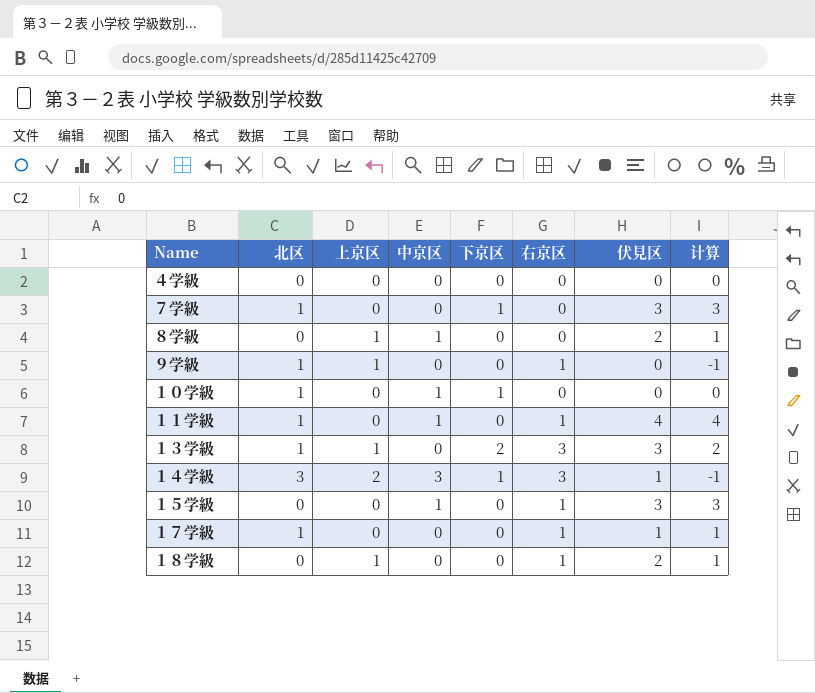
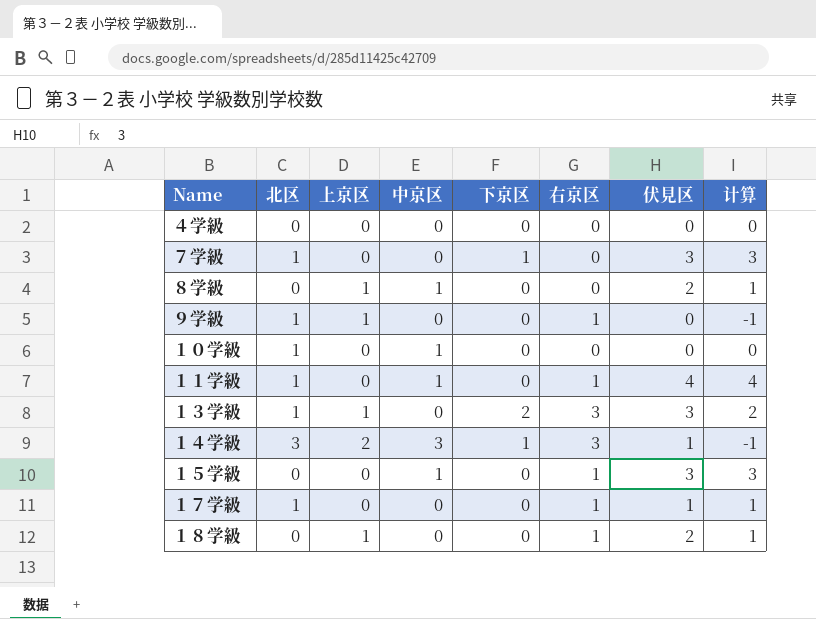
１０学級 | 下京区: 1 -> 0

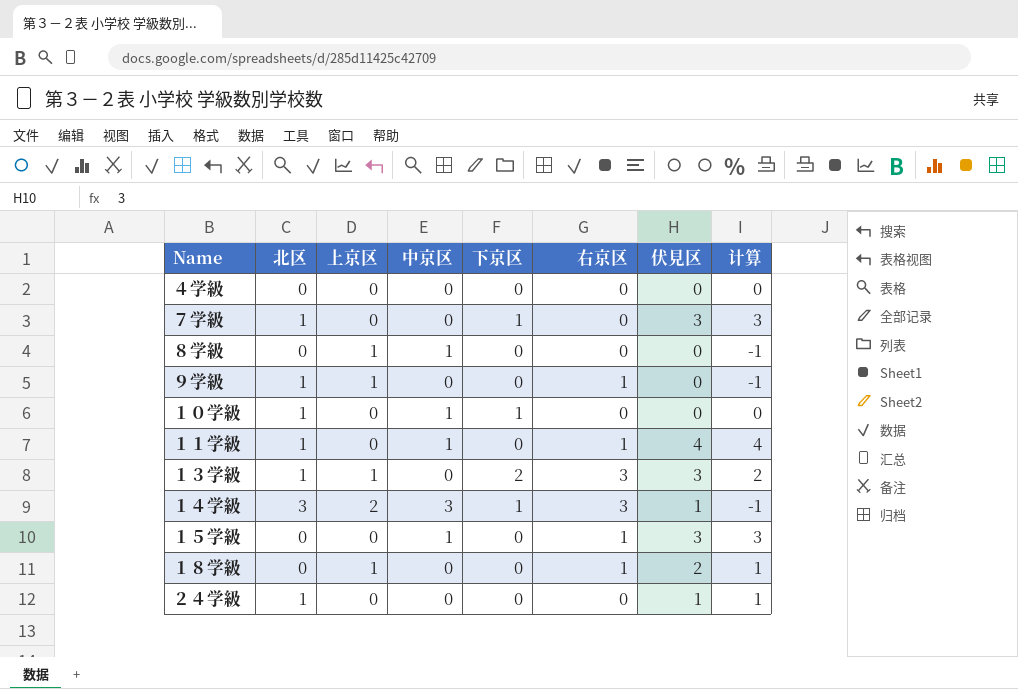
row １７学級: 1 | 0 | 0 | 0 | 1 | 1 | 1 -> none
８学級 | 伏見区: 2 -> 0
８学級 | 计算: 1 -> -1
１０学級 | 下京区: 0 -> 1
row ２４学級: none -> 1 | 0 | 0 | 0 | 0 | 1 | 1

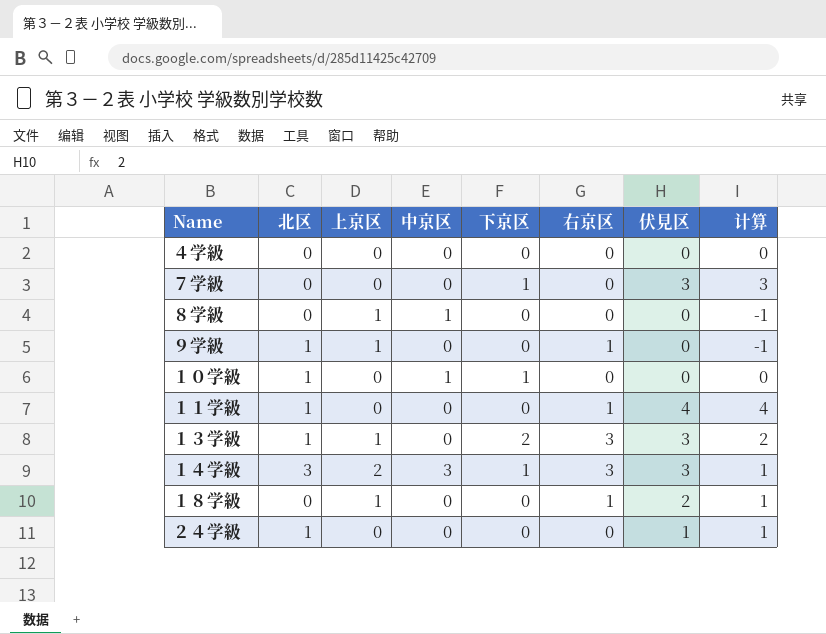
row １５学級: 0 | 0 | 1 | 0 | 1 | 3 | 3 -> none
７学級 | 北区: 1 -> 0
１１学級 | 中京区: 1 -> 0
１４学級 | 伏見区: 1 -> 3
１４学級 | 计算: -1 -> 1

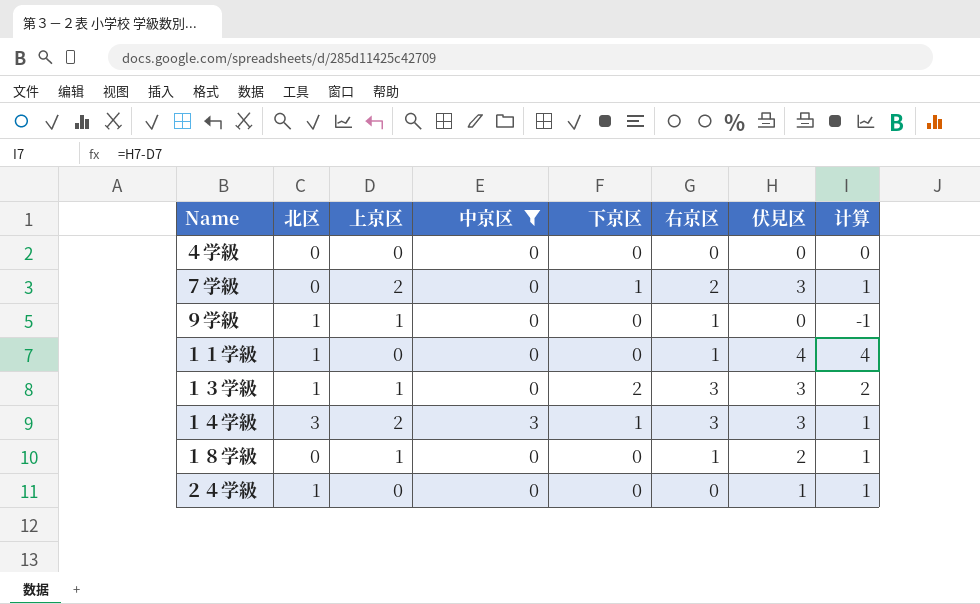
filter: none -> 中京区 != 1
７学級 | 上京区: 0 -> 2
７学級 | 右京区: 0 -> 2
７学級 | 计算: 3 -> 1

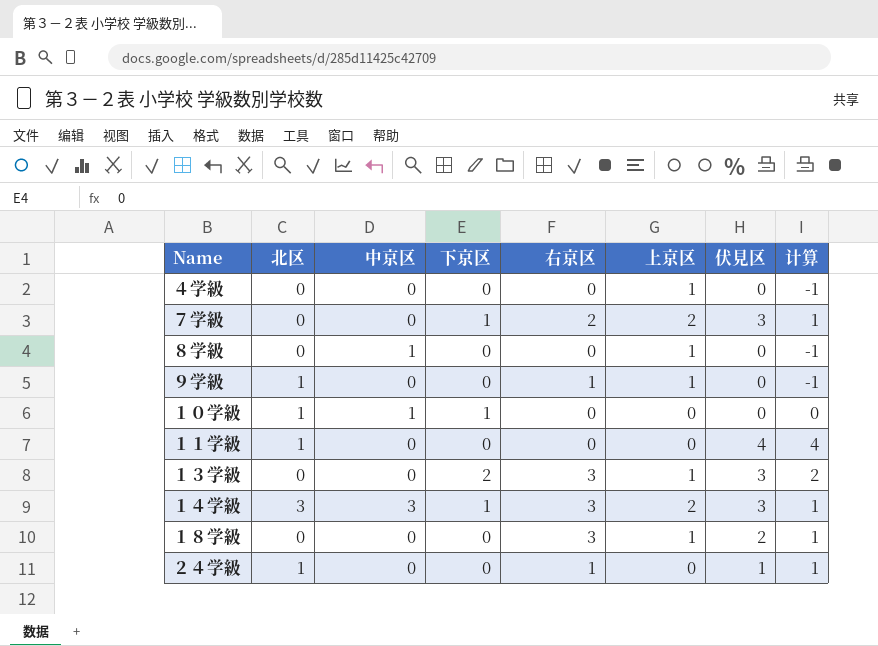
filter: 中京区 != 1 -> none
column 上京区 | position: 3 -> 6
４学級 | 上京区: 0 -> 1
４学級 | 计算: 0 -> -1
１１学級 | 右京区: 1 -> 0
１３学級 | 北区: 1 -> 0
１８学級 | 右京区: 1 -> 3
２４学級 | 右京区: 0 -> 1

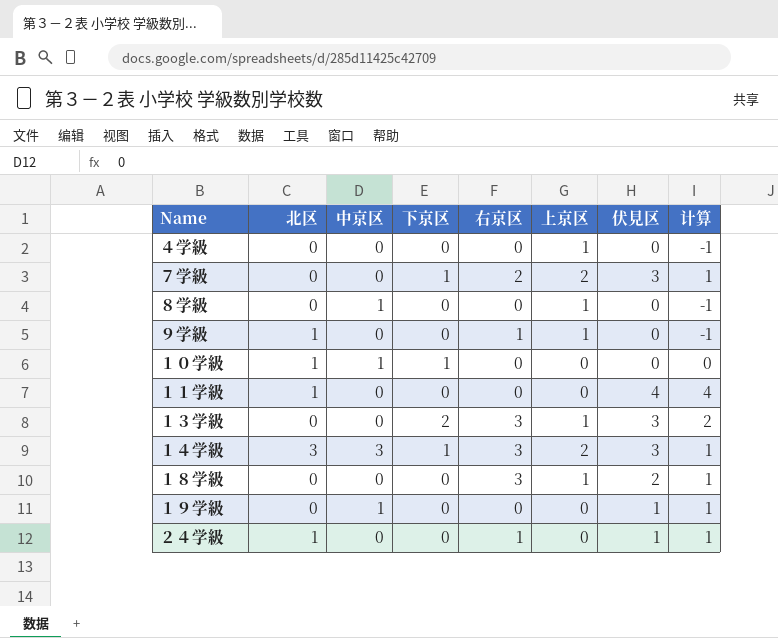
row １９学級: none -> 0 | 1 | 0 | 0 | 0 | 1 | 1

